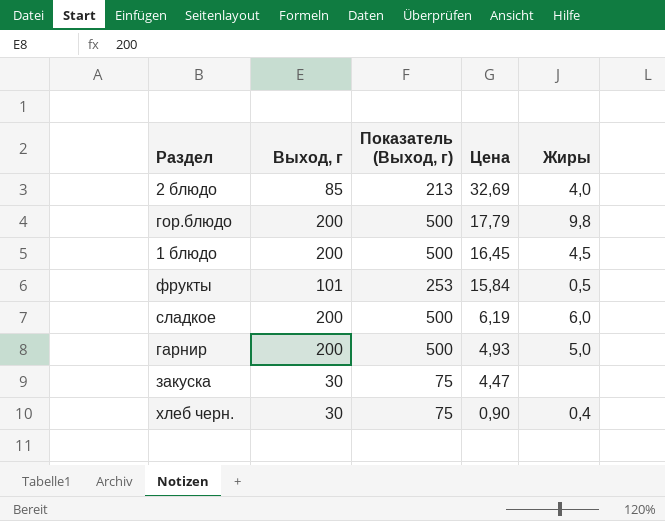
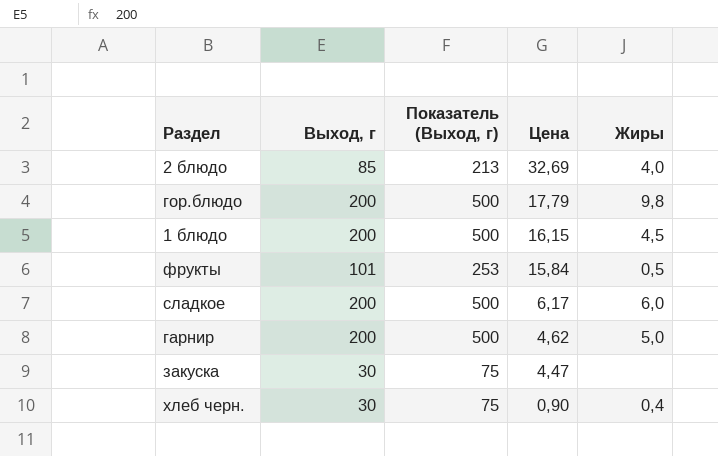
1 блюдо | Цена: 16,45 -> 16,15
сладкое | Цена: 6,19 -> 6,17
гарнир | Цена: 4,93 -> 4,62

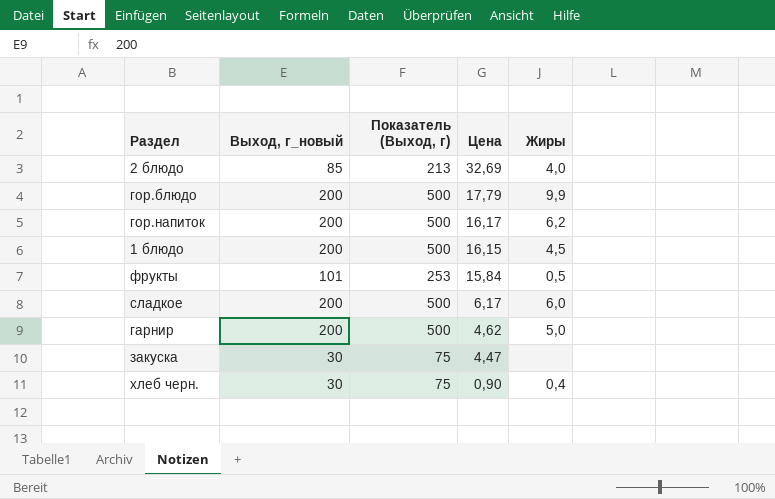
column name: Выход, г -> Выход, г_новый
гор.блюдо | Жиры: 9,8 -> 9,9
row гор.напиток: none -> 200 | 500 | 16,17 | 6,2

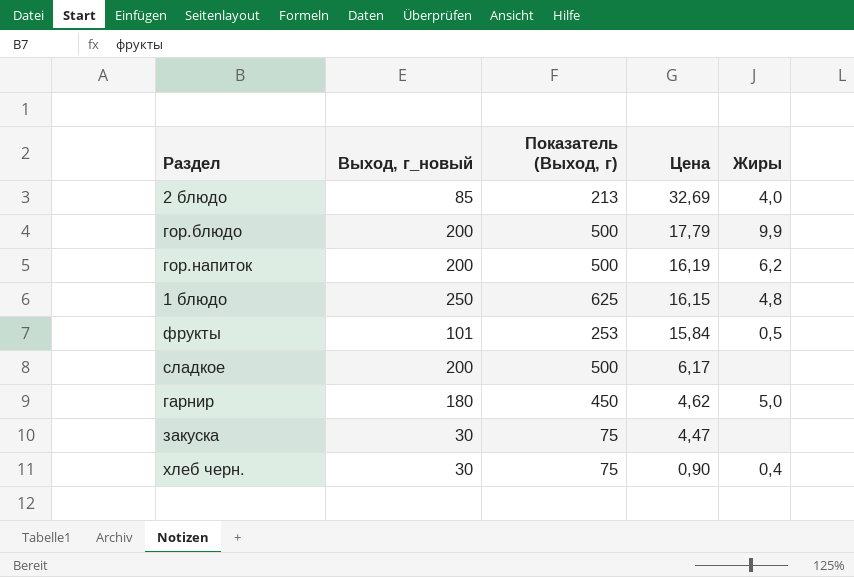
гор.напиток | Цена: 16,17 -> 16,19
1 блюдо | Выход, г_новый: 200 -> 250
1 блюдо | Показатель (Выход, г): 500 -> 625
1 блюдо | Жиры: 4,5 -> 4,8
сладкое | Жиры: 6,0 -> none
гарнир | Выход, г_новый: 200 -> 180
гарнир | Показатель (Выход, г): 500 -> 450

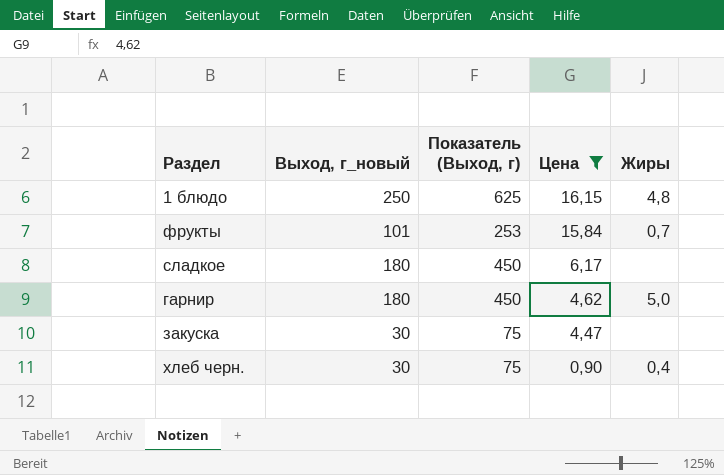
filter: none -> Цена <= 16,15
фрукты | Жиры: 0,5 -> 0,7
сладкое | Выход, г_новый: 200 -> 180
сладкое | Показатель (Выход, г): 500 -> 450

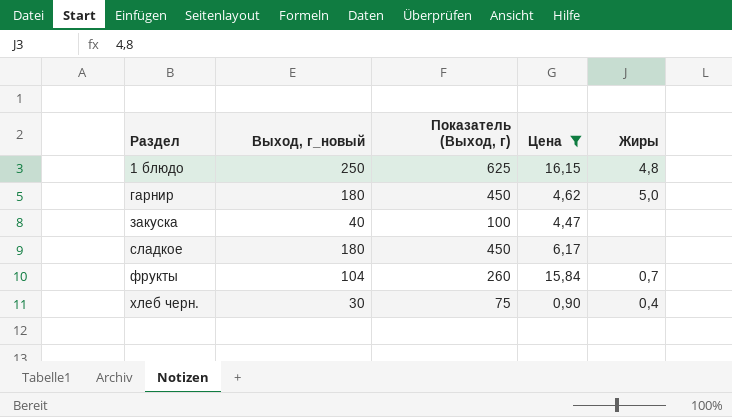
row order: Цена descending -> Раздел ascending
закуска | Выход, г_новый: 30 -> 40
закуска | Показатель (Выход, г): 75 -> 100
фрукты | Выход, г_новый: 101 -> 104
фрукты | Показатель (Выход, г): 253 -> 260

